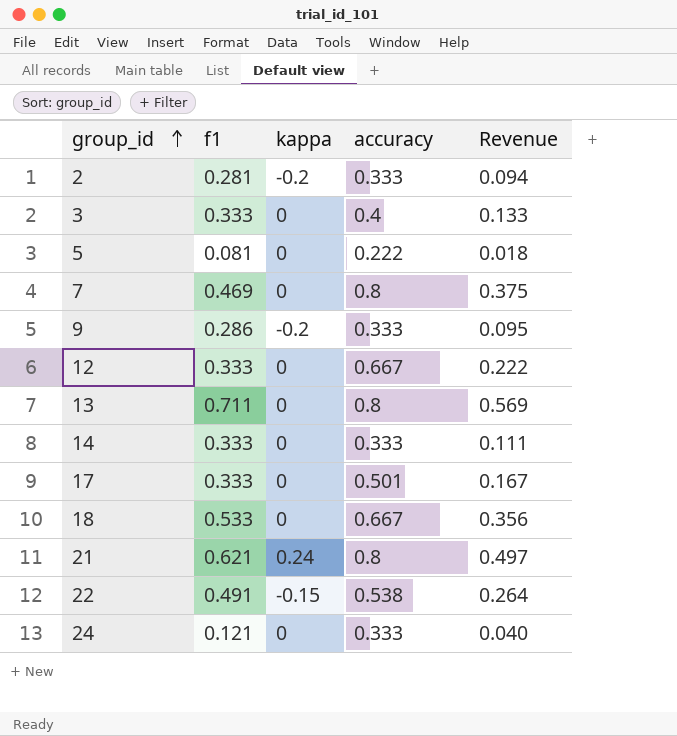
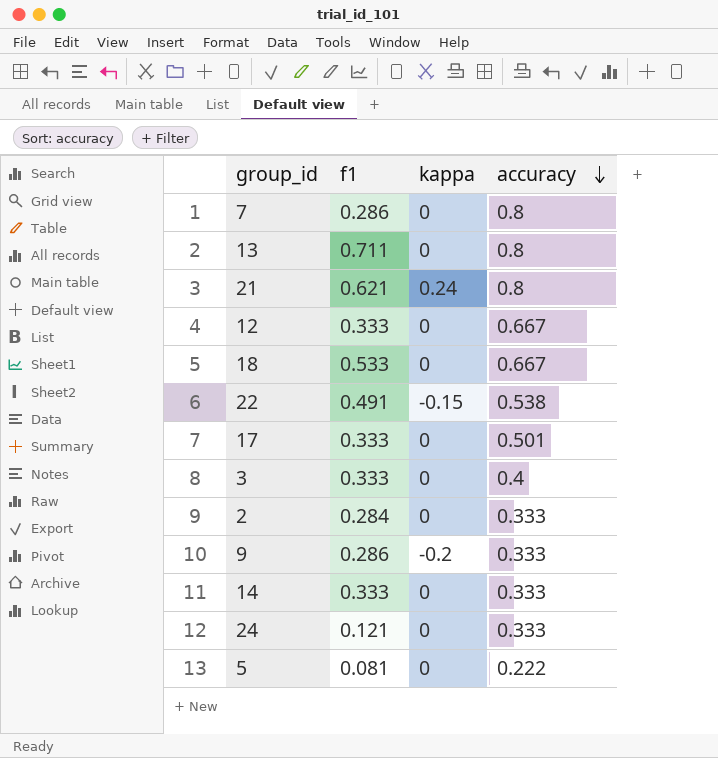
row order: group_id ascending -> accuracy descending
column Revenue | formula: [f1] * [accuracy] -> none
7 | f1: 0.469 -> 0.286
2 | f1: 0.281 -> 0.284
2 | kappa: -0.2 -> 0

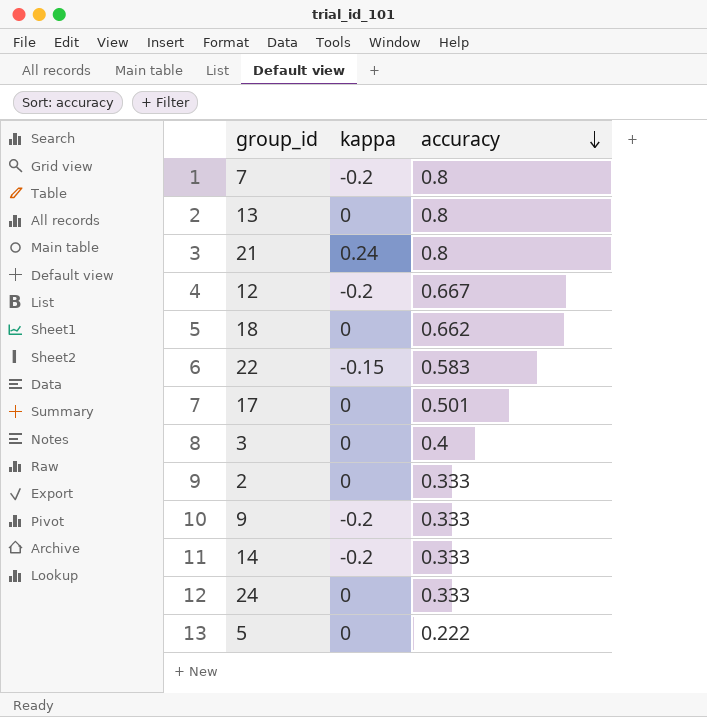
column f1 | position: 2 -> none
7 | kappa: 0 -> -0.2
12 | kappa: 0 -> -0.2
18 | accuracy: 0.667 -> 0.662
22 | accuracy: 0.538 -> 0.583
14 | kappa: 0 -> -0.2

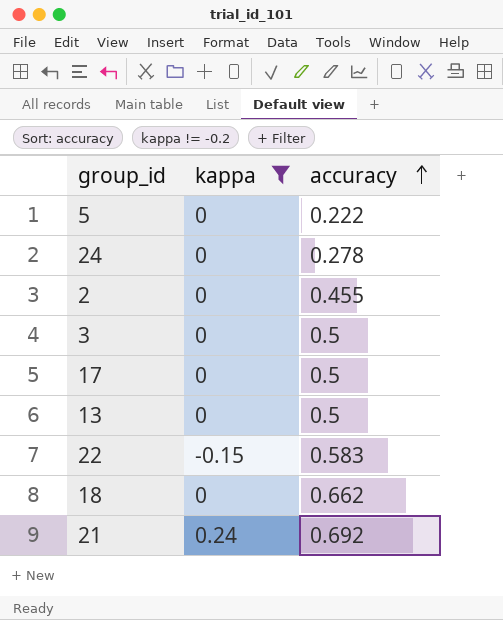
filter: none -> kappa != -0.2
row order: accuracy descending -> accuracy ascending
24 | accuracy: 0.333 -> 0.278
2 | accuracy: 0.333 -> 0.455
3 | accuracy: 0.4 -> 0.5
17 | accuracy: 0.501 -> 0.5
13 | accuracy: 0.8 -> 0.5
21 | accuracy: 0.8 -> 0.692

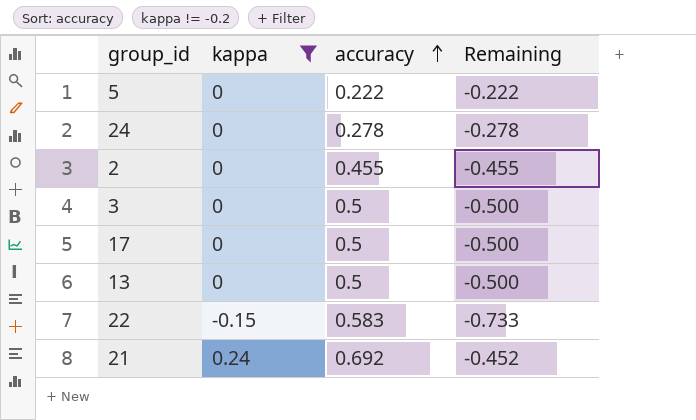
column Remaining | formula: none -> [kappa] - [accuracy]
row 18: 0 | 0.662 -> none

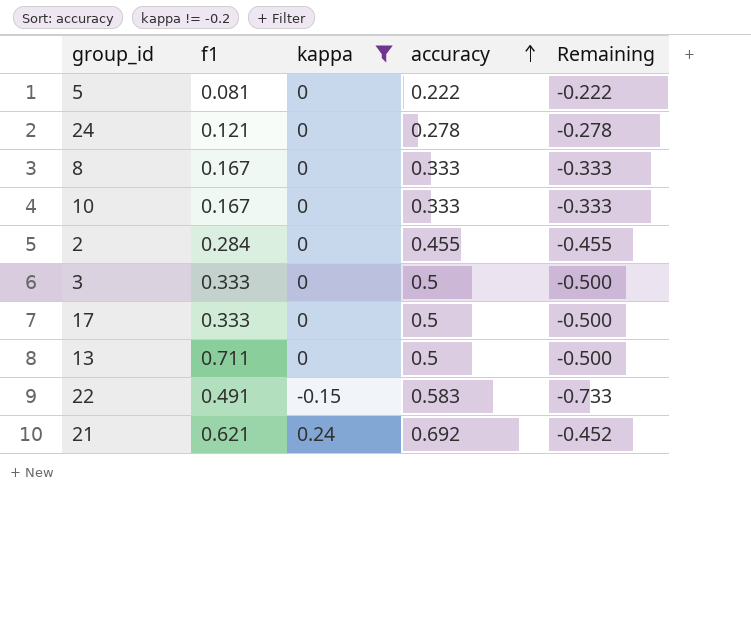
column f1 | position: none -> 2
row 8: none -> 0.167 | 0 | 0.333 | -0.333
row 10: none -> 0.167 | 0 | 0.333 | -0.333

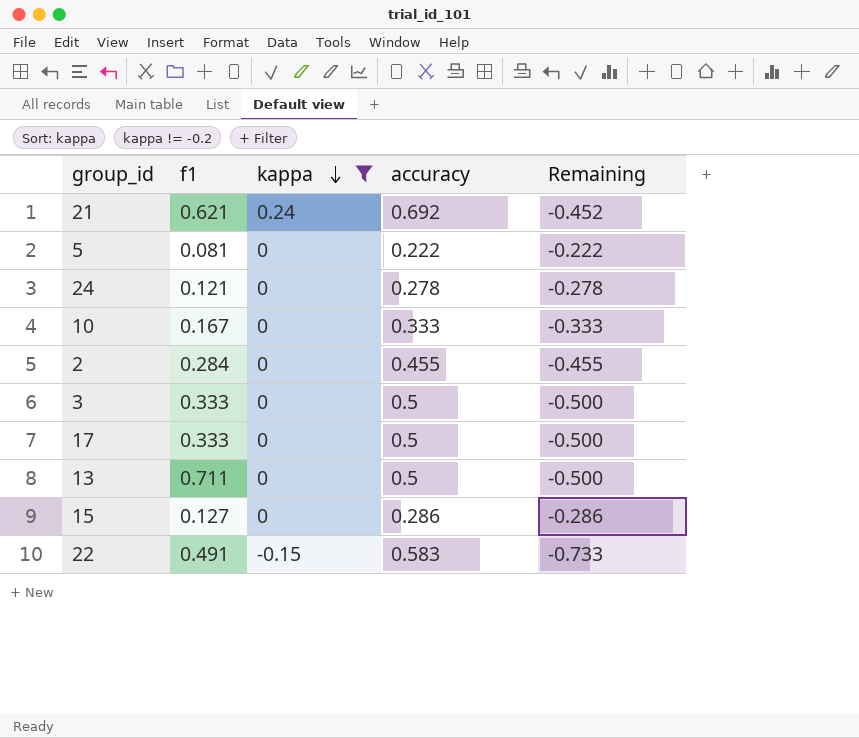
row order: accuracy ascending -> kappa descending
row 8: 0.167 | 0 | 0.333 | -0.333 -> none
row 15: none -> 0.127 | 0 | 0.286 | -0.286

